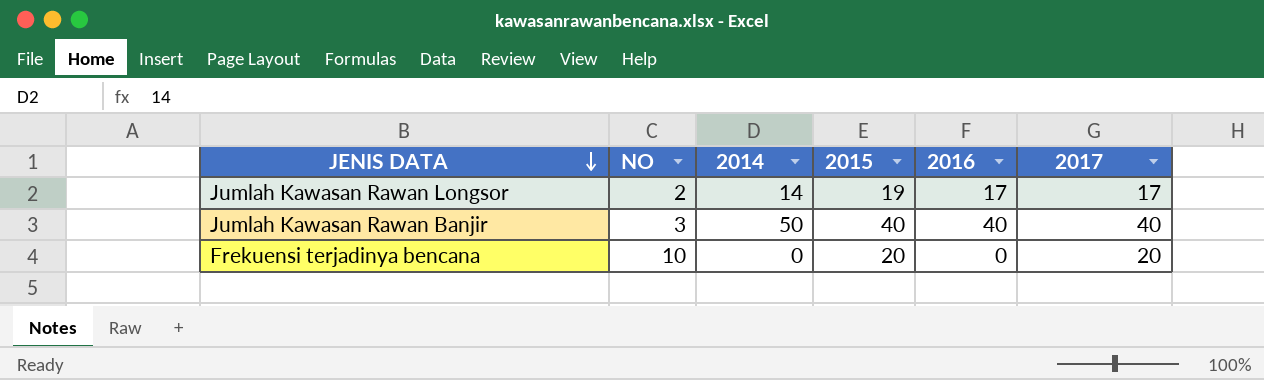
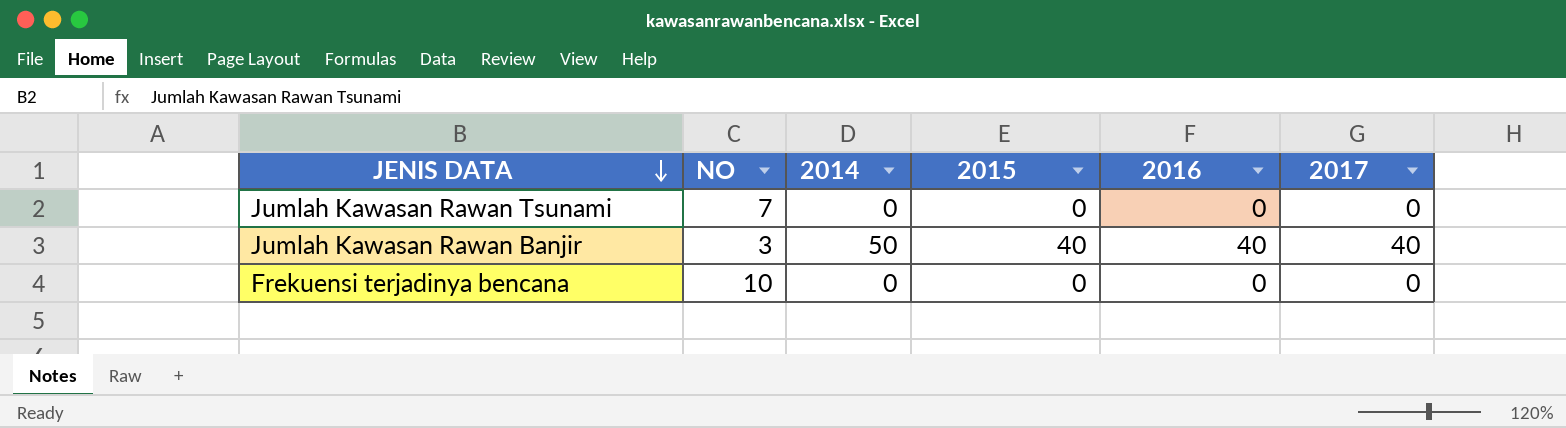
row Jumlah Kawasan Rawan Longsor: 2 | 14 | 19 | 17 | 17 -> none
row Jumlah Kawasan Rawan Tsunami: none -> 7 | 0 | 0 | 0 | 0
Frekuensi terjadinya bencana | 2015: 20 -> 0
Frekuensi terjadinya bencana | 2017: 20 -> 0

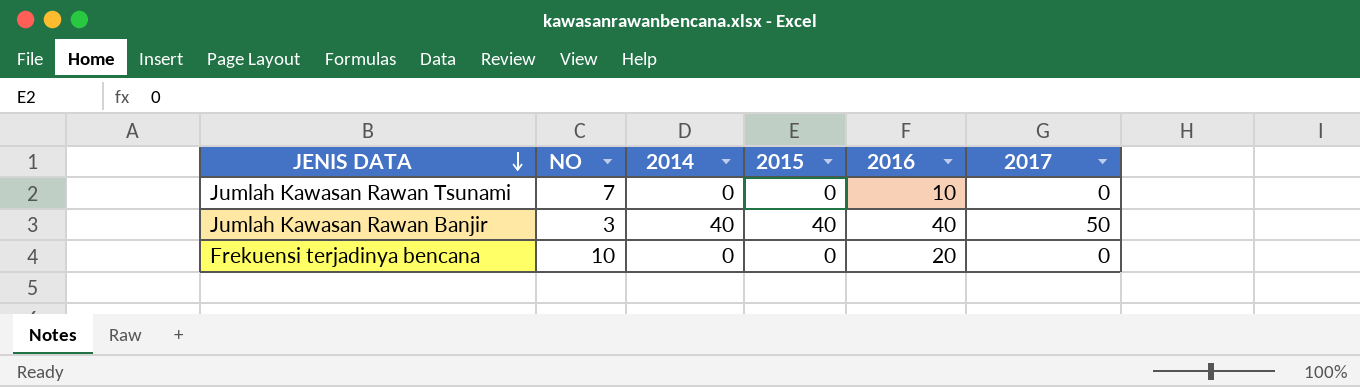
Jumlah Kawasan Rawan Tsunami | 2016: 0 -> 10
Jumlah Kawasan Rawan Banjir | 2014: 50 -> 40
Jumlah Kawasan Rawan Banjir | 2017: 40 -> 50
Frekuensi terjadinya bencana | 2016: 0 -> 20

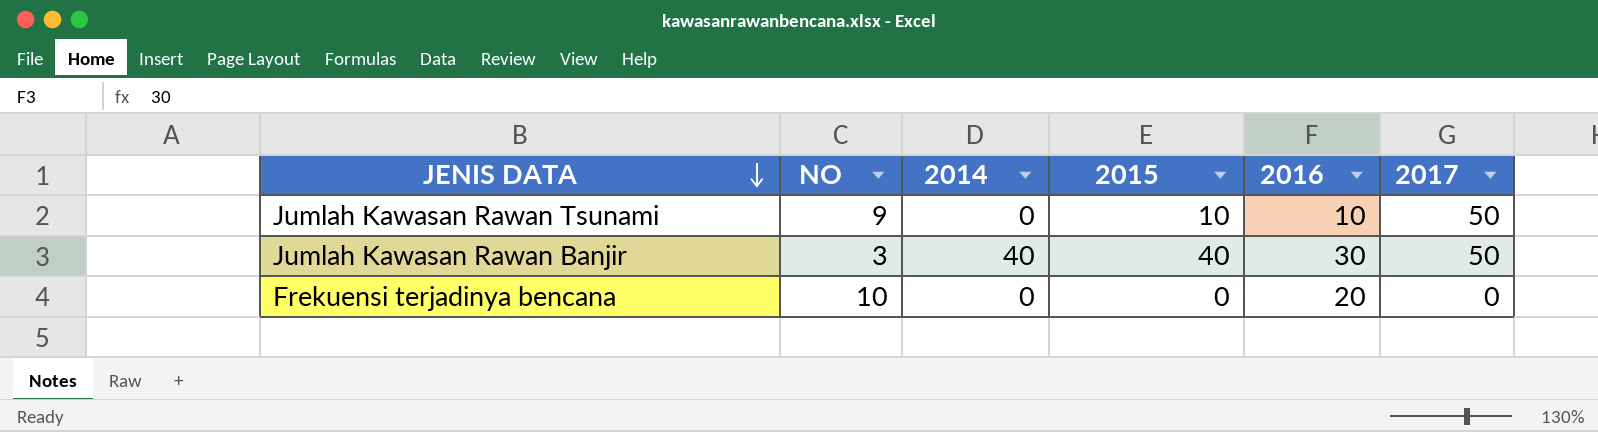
Jumlah Kawasan Rawan Tsunami | NO: 7 -> 9
Jumlah Kawasan Rawan Tsunami | 2015: 0 -> 10
Jumlah Kawasan Rawan Tsunami | 2017: 0 -> 50
Jumlah Kawasan Rawan Banjir | 2016: 40 -> 30

